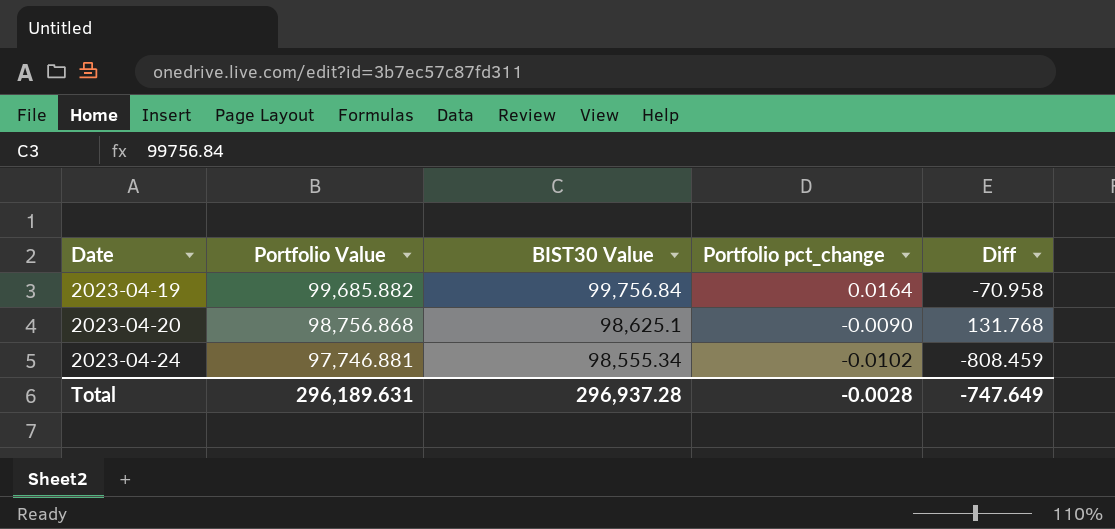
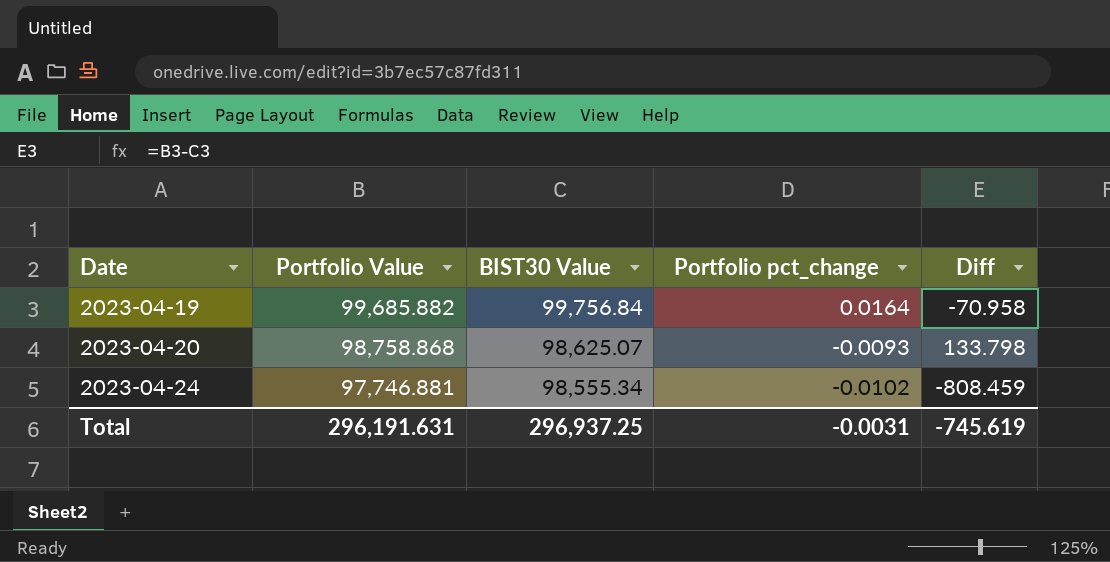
2023-04-20 | Portfolio Value: 98,756.868 -> 98,758.868
2023-04-20 | BIST30 Value: 98,625.1 -> 98,625.07
2023-04-20 | Portfolio pct_change: -0.0090 -> -0.0093
2023-04-20 | Diff: 131.768 -> 133.798
Total | Portfolio Value: 296,189.631 -> 296,191.631
Total | BIST30 Value: 296,937.28 -> 296,937.25
Total | Portfolio pct_change: -0.0028 -> -0.0031
Total | Diff: -747.649 -> -745.619

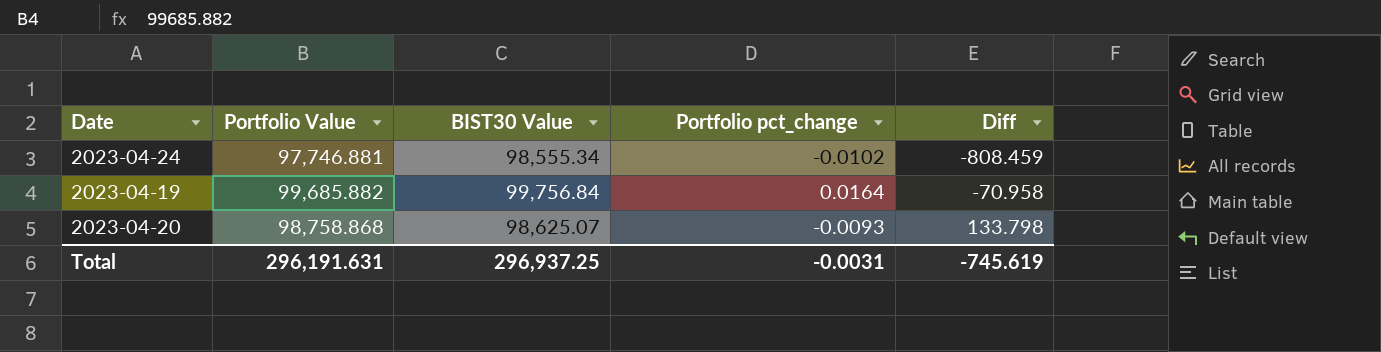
row order: Date ascending -> Diff ascending

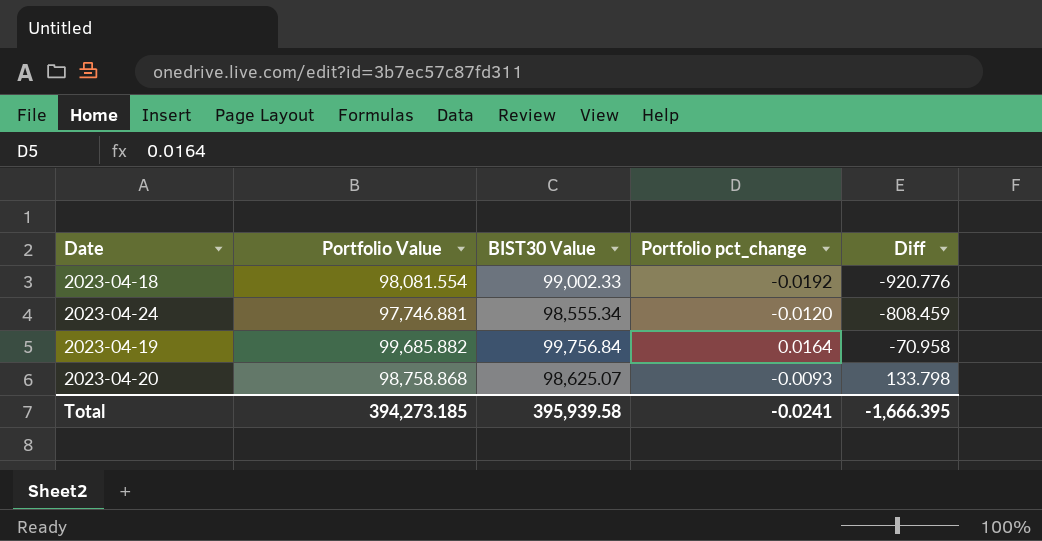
row 2023-04-18: none -> 98,081.554 | 99,002.33 | -0.0192 | -920.776
2023-04-24 | Portfolio pct_change: -0.0102 -> -0.0120
Total | Portfolio Value: 296,191.631 -> 394,273.185
Total | BIST30 Value: 296,937.25 -> 395,939.58
Total | Portfolio pct_change: -0.0031 -> -0.0241
Total | Diff: -745.619 -> -1,666.395

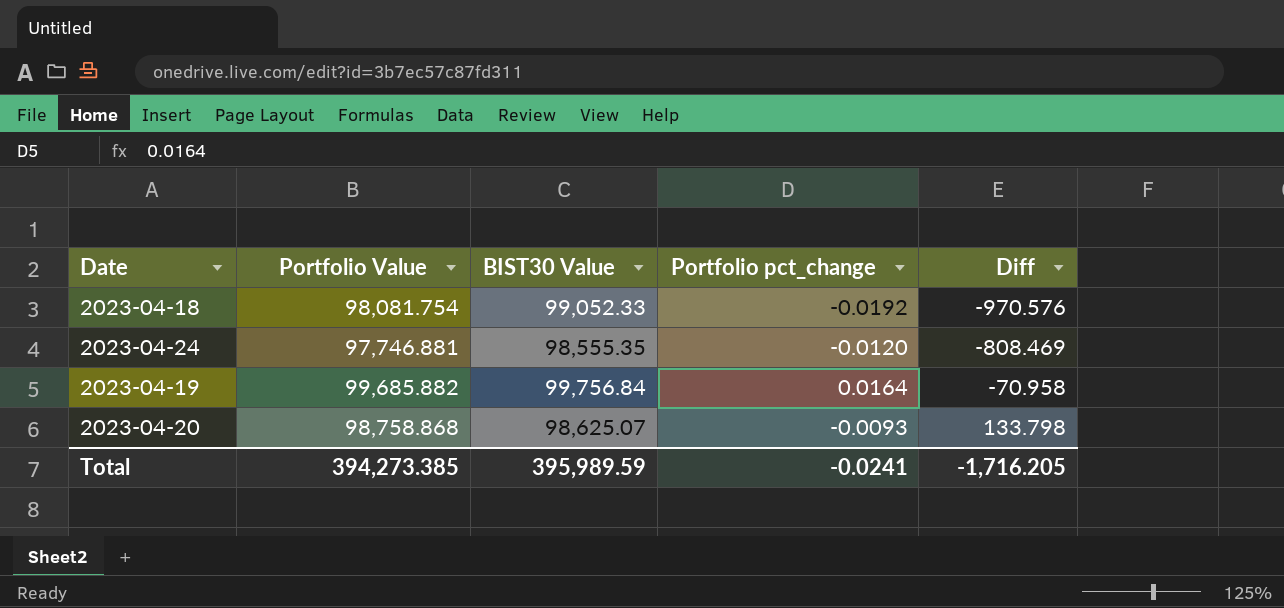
2023-04-18 | Portfolio Value: 98,081.554 -> 98,081.754
2023-04-18 | BIST30 Value: 99,002.33 -> 99,052.33
2023-04-18 | Diff: -920.776 -> -970.576
2023-04-24 | BIST30 Value: 98,555.34 -> 98,555.35
2023-04-24 | Diff: -808.459 -> -808.469
Total | Portfolio Value: 394,273.185 -> 394,273.385
Total | BIST30 Value: 395,939.58 -> 395,989.59
Total | Diff: -1,666.395 -> -1,716.205

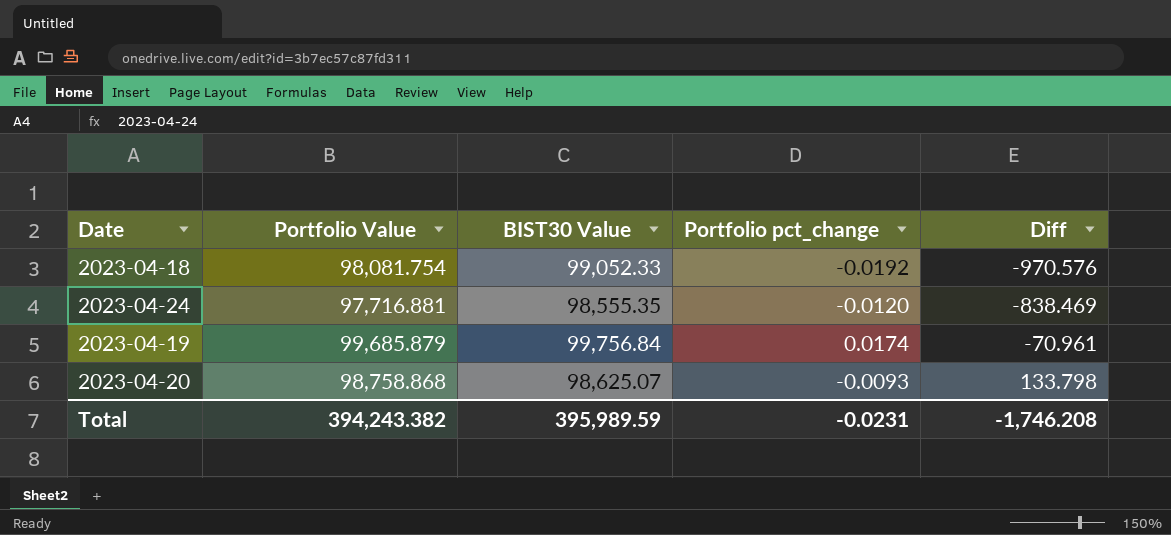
2023-04-24 | Portfolio Value: 97,746.881 -> 97,716.881
2023-04-24 | Diff: -808.469 -> -838.469
2023-04-19 | Portfolio Value: 99,685.882 -> 99,685.879
2023-04-19 | Portfolio pct_change: 0.0164 -> 0.0174
2023-04-19 | Diff: -70.958 -> -70.961
Total | Portfolio Value: 394,273.385 -> 394,243.382
Total | Portfolio pct_change: -0.0241 -> -0.0231
Total | Diff: -1,716.205 -> -1,746.208

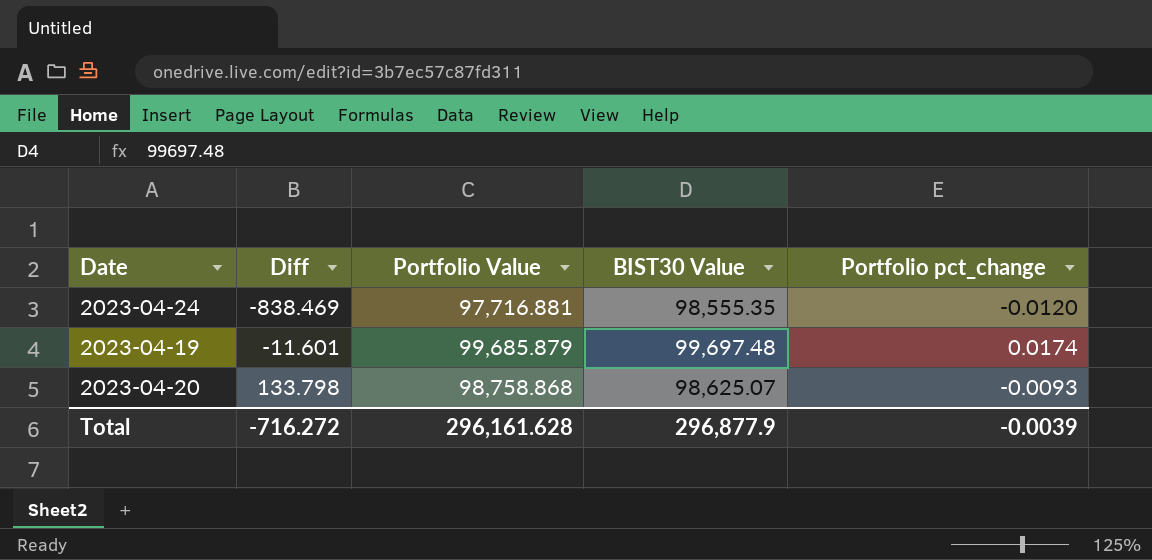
column Diff | position: 5 -> 2
row 2023-04-18: 98,081.754 | 99,052.33 | -0.0192 | -970.576 -> none
2023-04-19 | Diff: -70.961 -> -11.601
2023-04-19 | BIST30 Value: 99,756.84 -> 99,697.48
Total | Diff: -1,746.208 -> -716.272
Total | Portfolio Value: 394,243.382 -> 296,161.628
Total | BIST30 Value: 395,989.59 -> 296,877.9
Total | Portfolio pct_change: -0.0231 -> -0.0039

